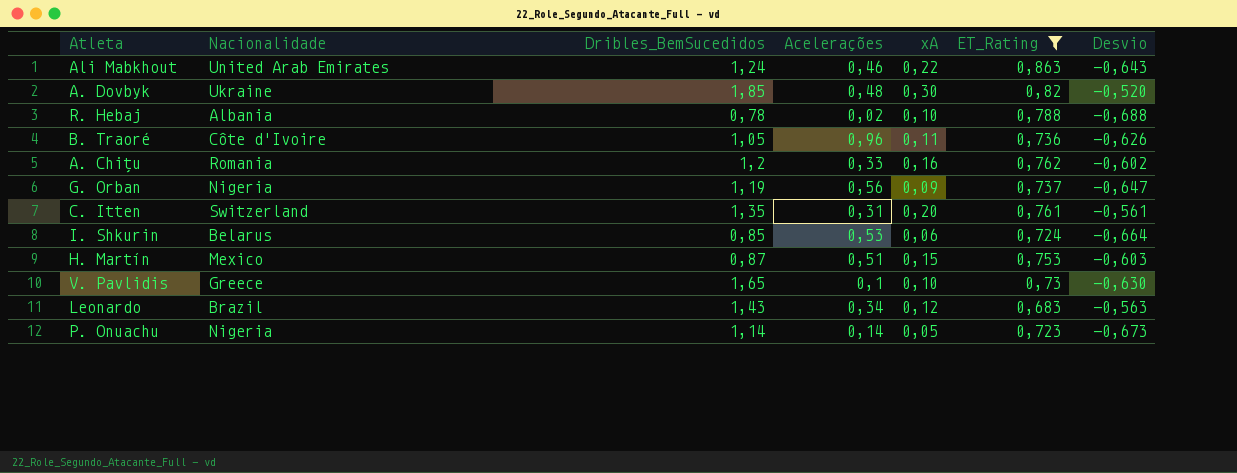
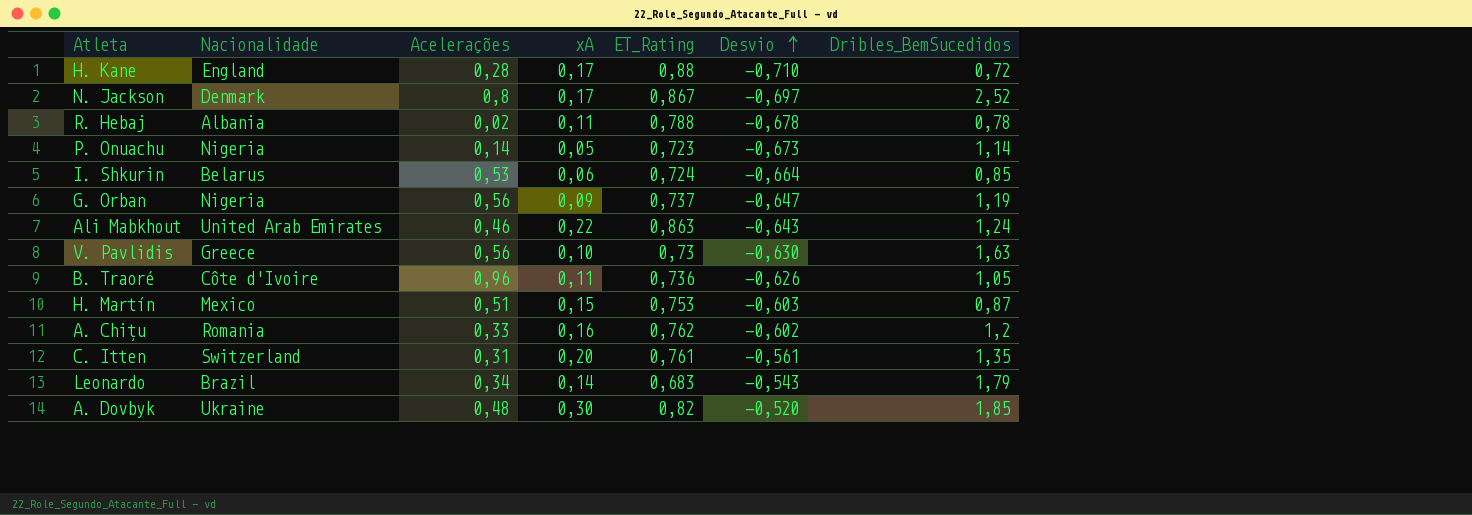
filter: ET_Rating <= 0,863 -> none
row order: none -> Desvio ascending
column Dribles_BemSucedidos | position: 3 -> 7
R. Hebaj | xA: 0,10 -> 0,11
R. Hebaj | Desvio: -0,688 -> -0,678
V. Pavlidis | Acelerações: 0,1 -> 0,56
V. Pavlidis | Dribles_BemSucedidos: 1,65 -> 1,63
Leonardo | xA: 0,12 -> 0,14
Leonardo | Desvio: -0,563 -> -0,543
Leonardo | Dribles_BemSucedidos: 1,43 -> 1,79

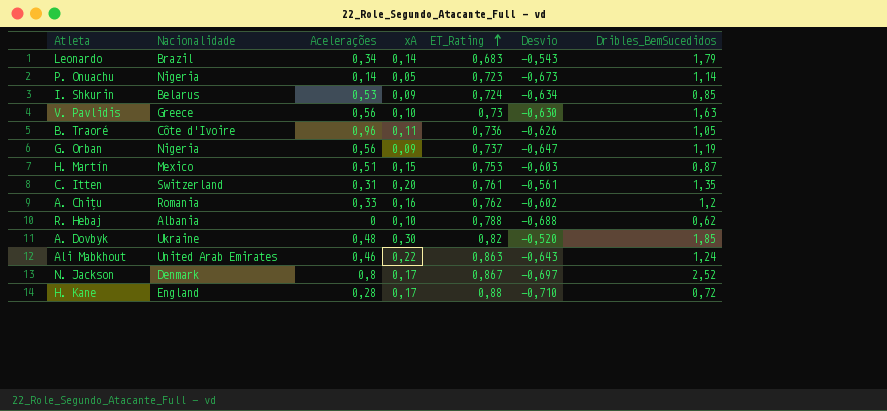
row order: Desvio ascending -> ET_Rating ascending
I. Shkurin | xA: 0,06 -> 0,09
I. Shkurin | Desvio: -0,664 -> -0,634
R. Hebaj | Acelerações: 0,02 -> 0
R. Hebaj | xA: 0,11 -> 0,10
R. Hebaj | Desvio: -0,678 -> -0,688
R. Hebaj | Dribles_BemSucedidos: 0,78 -> 0,62

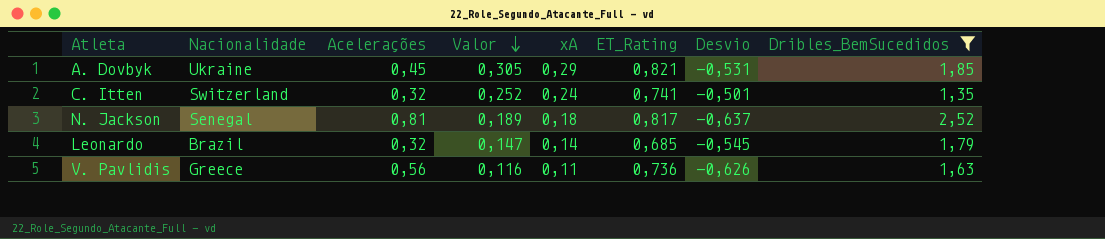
filter: none -> Dribles_BemSucedidos >= 1,35
row order: ET_Rating ascending -> Valor descending
column Valor | formula: none -> [xA] * 1,05
A. Dovbyk | Acelerações: 0,48 -> 0,45
A. Dovbyk | xA: 0,30 -> 0,29
A. Dovbyk | ET_Rating: 0,82 -> 0,821
A. Dovbyk | Desvio: -0,520 -> -0,531
C. Itten | Acelerações: 0,31 -> 0,32
C. Itten | xA: 0,20 -> 0,24
C. Itten | ET_Rating: 0,761 -> 0,741
C. Itten | Desvio: -0,561 -> -0,501
N. Jackson | Nacionalidade: Denmark -> Senegal
N. Jackson | Acelerações: 0,8 -> 0,81
N. Jackson | xA: 0,17 -> 0,18
N. Jackson | ET_Rating: 0,867 -> 0,817
N. Jackson | Desvio: -0,697 -> -0,637
Leonardo | Acelerações: 0,34 -> 0,32
Leonardo | ET_Rating: 0,683 -> 0,685
Leonardo | Desvio: -0,543 -> -0,545
V. Pavlidis | xA: 0,10 -> 0,11
V. Pavlidis | ET_Rating: 0,73 -> 0,736
V. Pavlidis | Desvio: -0,630 -> -0,626

